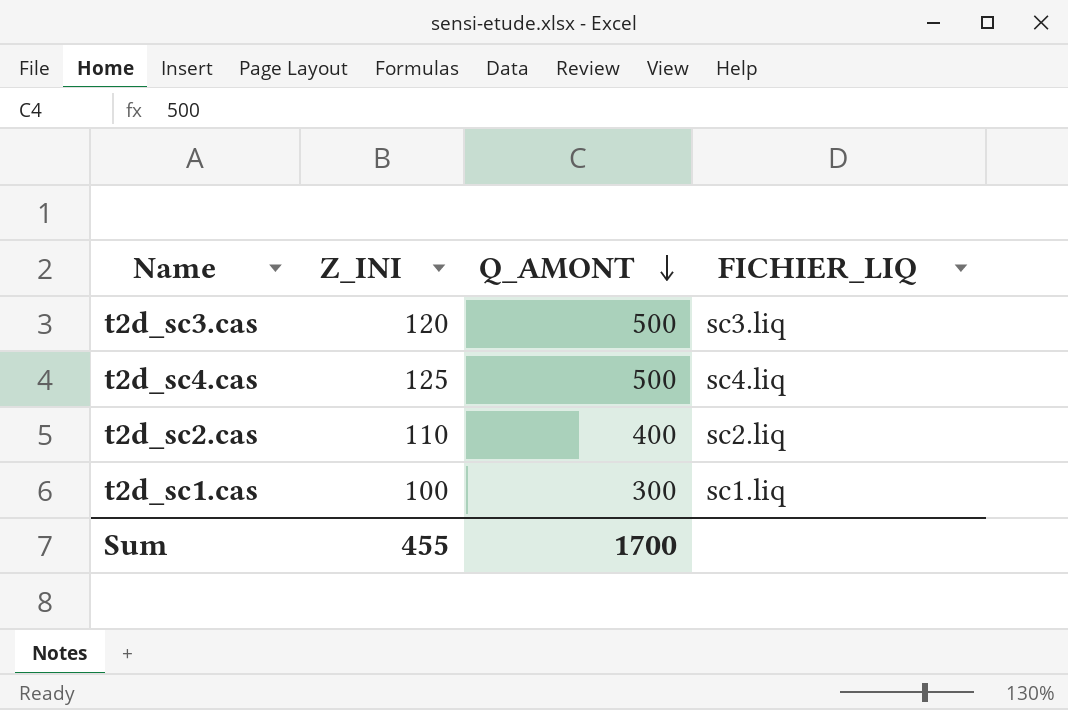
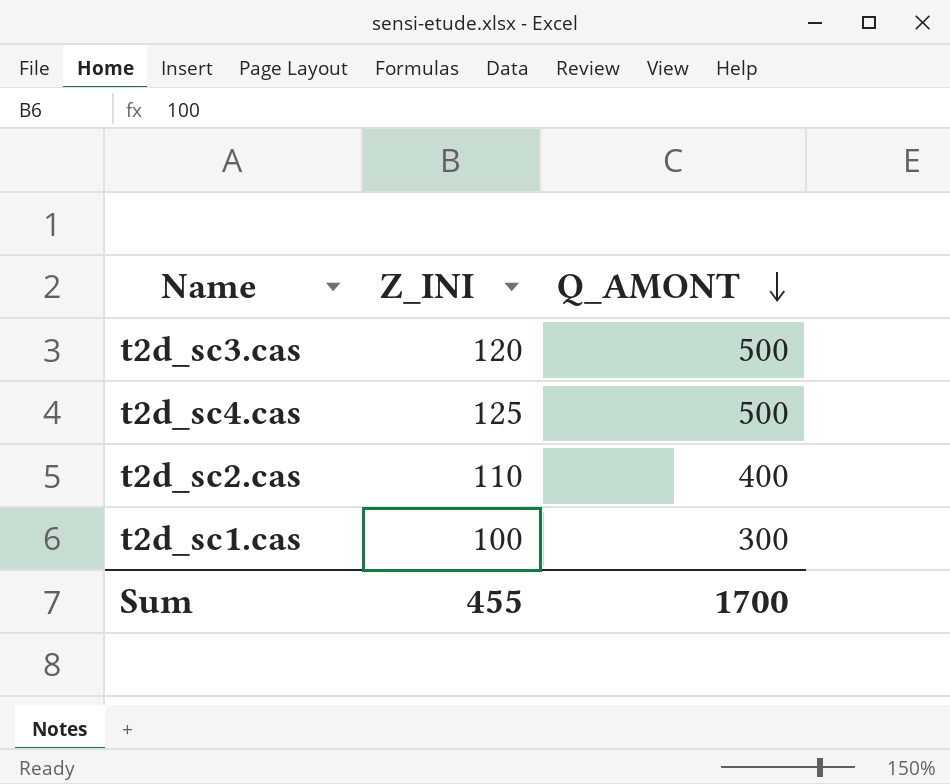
column FICHIER_LIQ | position: 4 -> none

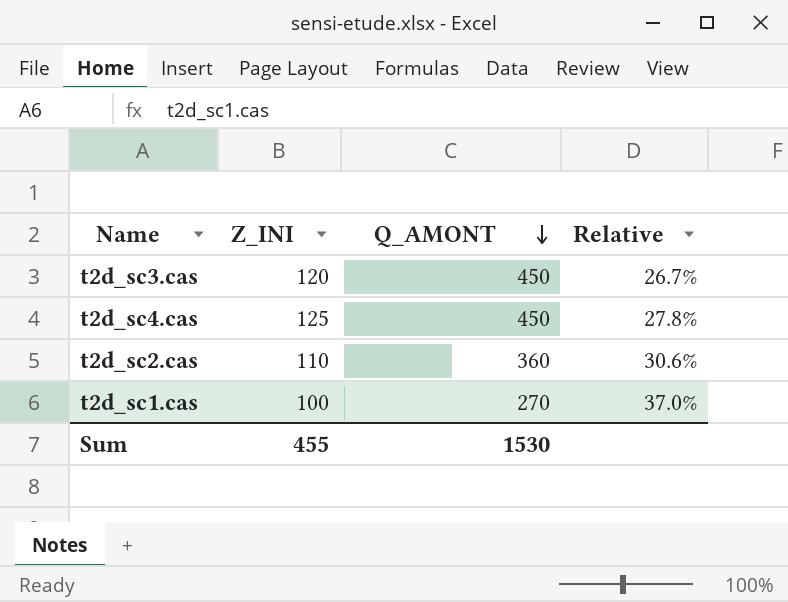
column Relative | formula: none -> [Z_INI] / [Q_AMONT]
t2d_sc3.cas | Q_AMONT: 500 -> 450
t2d_sc4.cas | Q_AMONT: 500 -> 450
t2d_sc2.cas | Q_AMONT: 400 -> 360
t2d_sc1.cas | Q_AMONT: 300 -> 270
Sum | Q_AMONT: 1700 -> 1530

